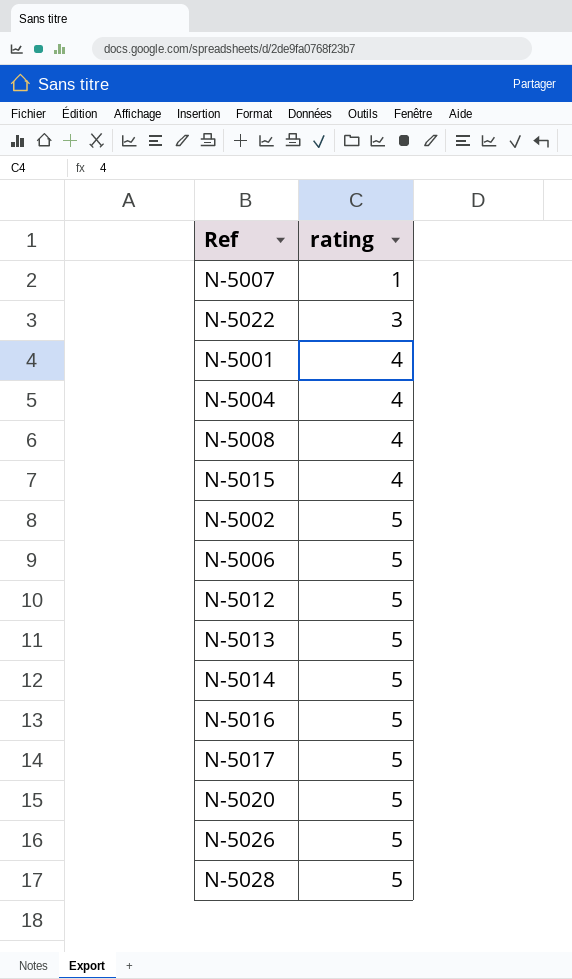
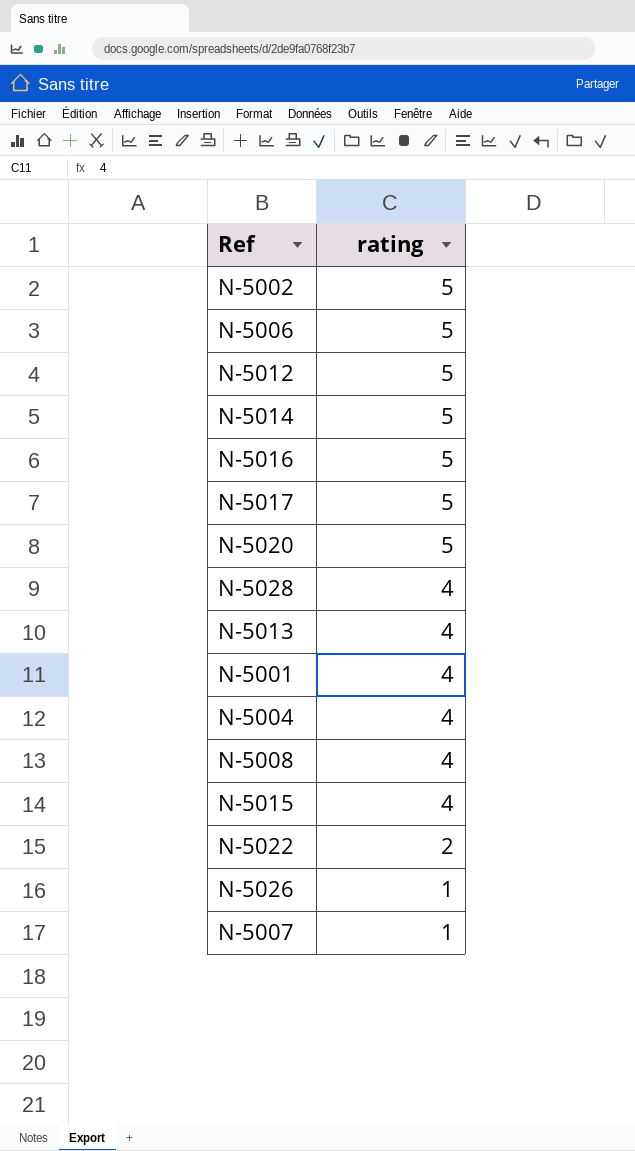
row order: rating ascending -> rating descending
N-5028 | rating: 5 -> 4
N-5013 | rating: 5 -> 4
N-5022 | rating: 3 -> 2
N-5026 | rating: 5 -> 1

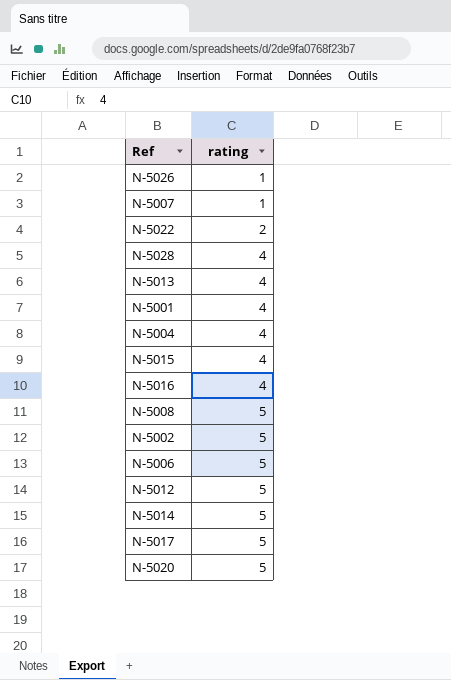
row order: rating descending -> rating ascending
N-5016 | rating: 5 -> 4
N-5008 | rating: 4 -> 5

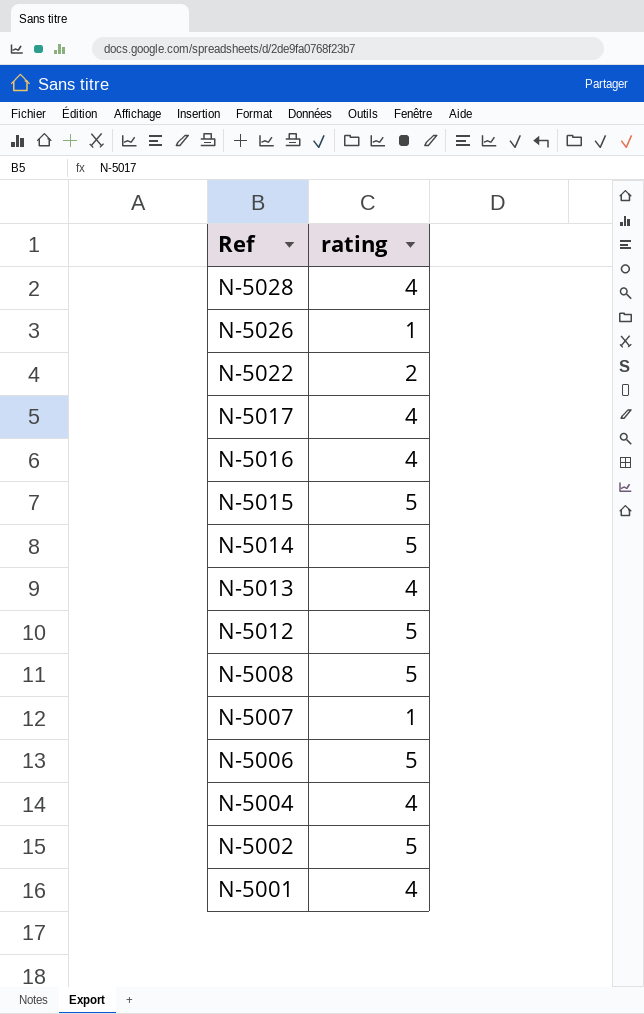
row order: rating ascending -> Ref descending
row N-5020: 5 -> none
N-5017 | rating: 5 -> 4
N-5015 | rating: 4 -> 5

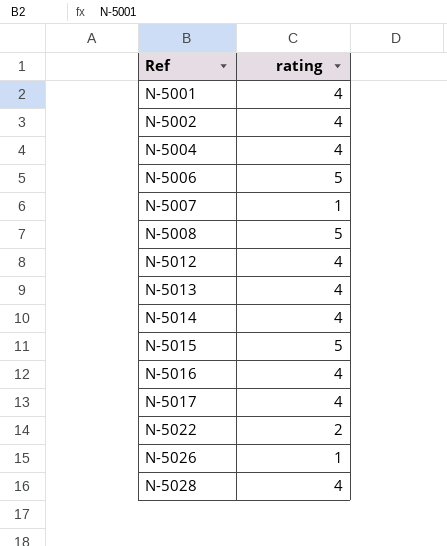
row order: Ref descending -> Ref ascending
N-5002 | rating: 5 -> 4
N-5012 | rating: 5 -> 4
N-5014 | rating: 5 -> 4

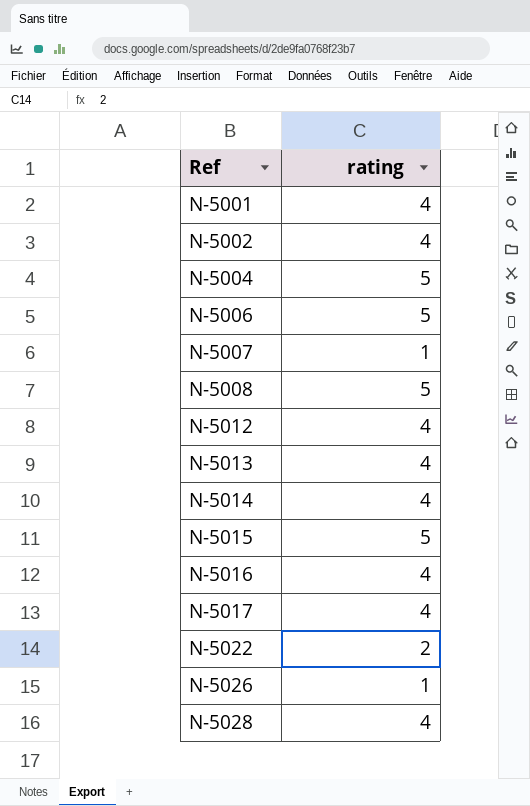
N-5004 | rating: 4 -> 5

